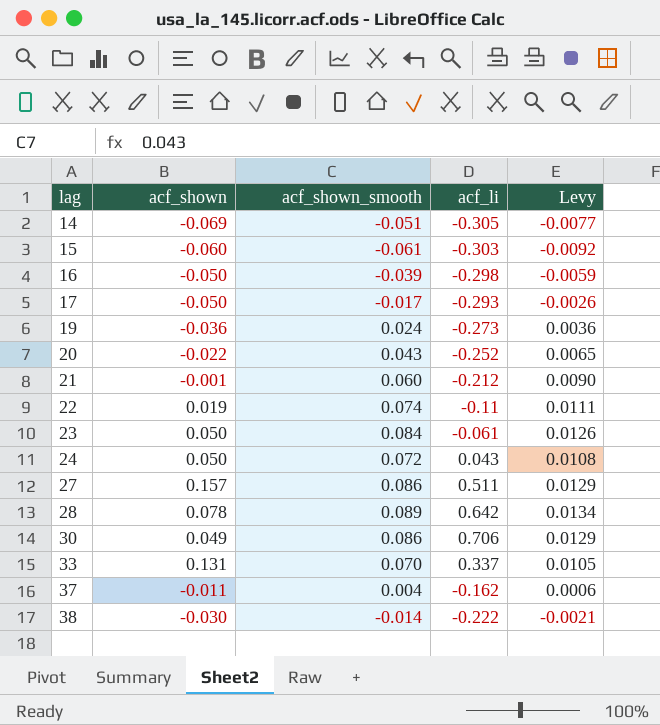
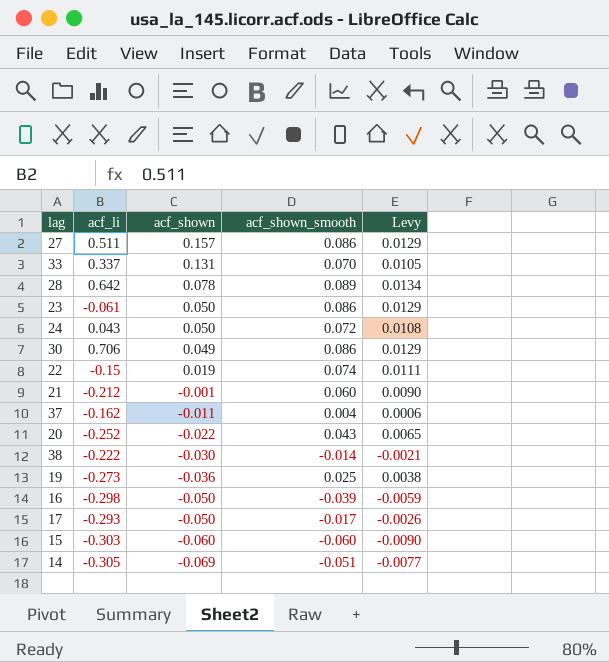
row order: lag ascending -> acf_shown descending
column acf_li | position: 4 -> 2
23 | acf_shown_smooth: 0.084 -> 0.086
23 | Levy: 0.0126 -> 0.0129
22 | acf_li: -0.11 -> -0.15
19 | acf_shown_smooth: 0.024 -> 0.025
19 | Levy: 0.0036 -> 0.0038
15 | acf_shown_smooth: -0.061 -> -0.060
15 | Levy: -0.0092 -> -0.0090

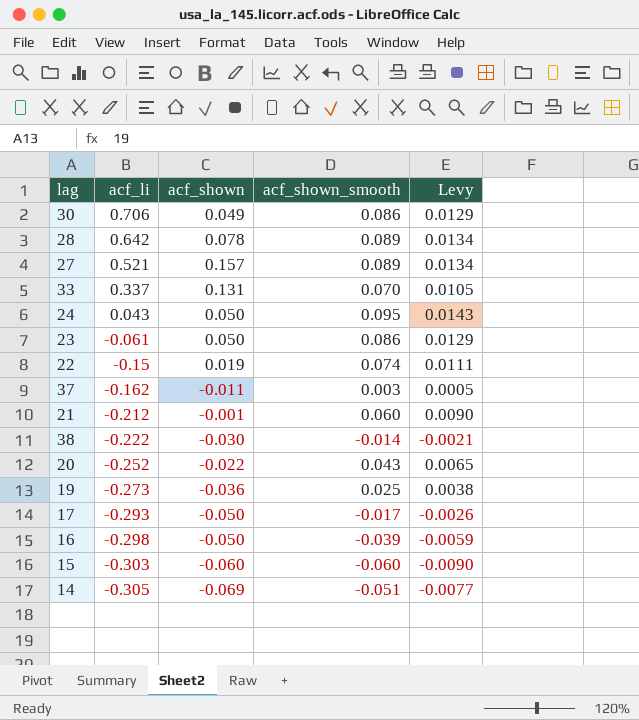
row order: acf_shown descending -> acf_li descending
27 | acf_li: 0.511 -> 0.521
27 | acf_shown_smooth: 0.086 -> 0.089
27 | Levy: 0.0129 -> 0.0134
24 | acf_shown_smooth: 0.072 -> 0.095
24 | Levy: 0.0108 -> 0.0143
37 | acf_shown_smooth: 0.004 -> 0.003
37 | Levy: 0.0006 -> 0.0005

